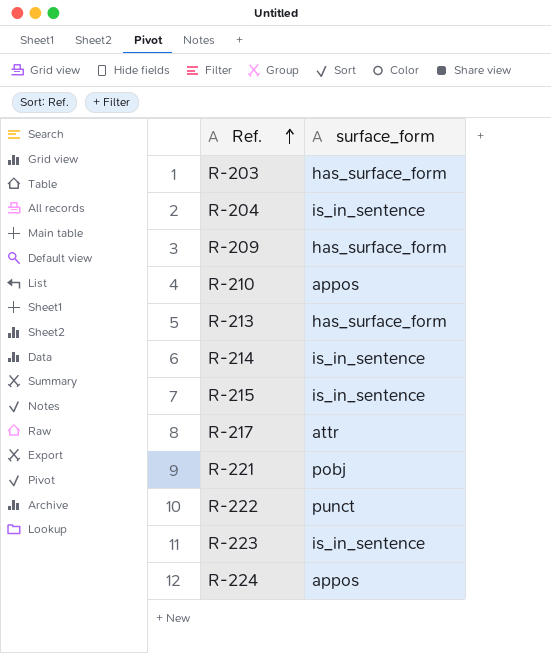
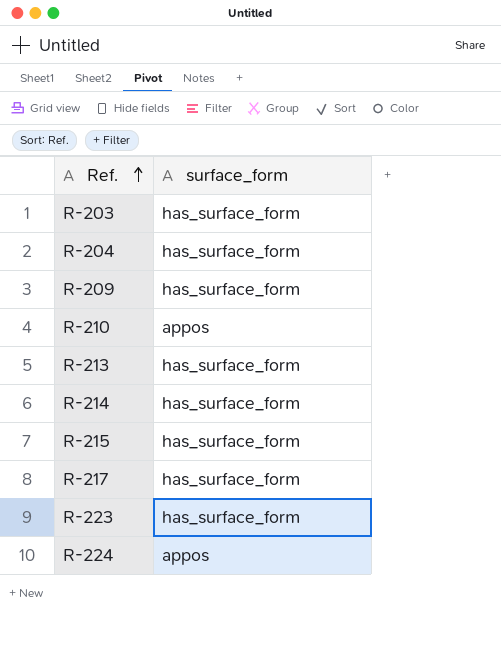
row R-221: pobj -> none
row R-222: punct -> none
R-204 | surface_form: is_in_sentence -> has_surface_form
R-214 | surface_form: is_in_sentence -> has_surface_form
R-215 | surface_form: is_in_sentence -> has_surface_form
R-217 | surface_form: attr -> has_surface_form
R-223 | surface_form: is_in_sentence -> has_surface_form

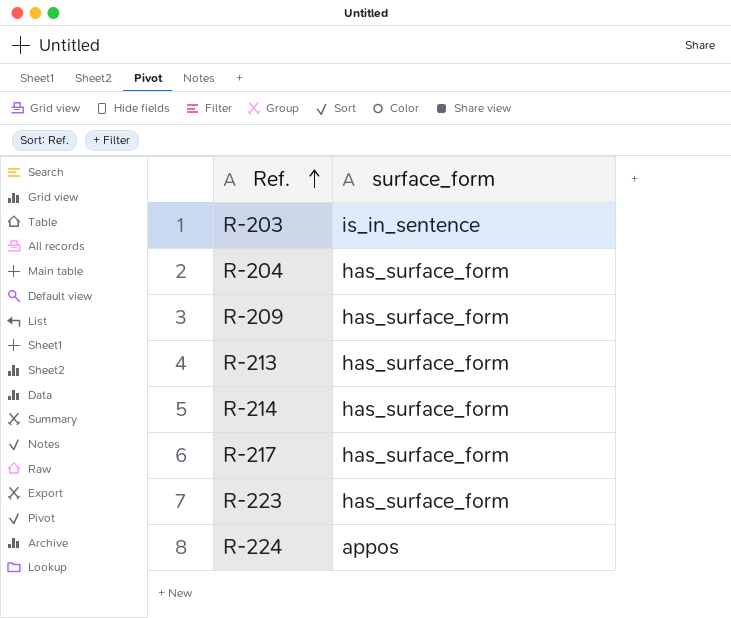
row R-210: appos -> none
row R-215: has_surface_form -> none
R-203 | surface_form: has_surface_form -> is_in_sentence

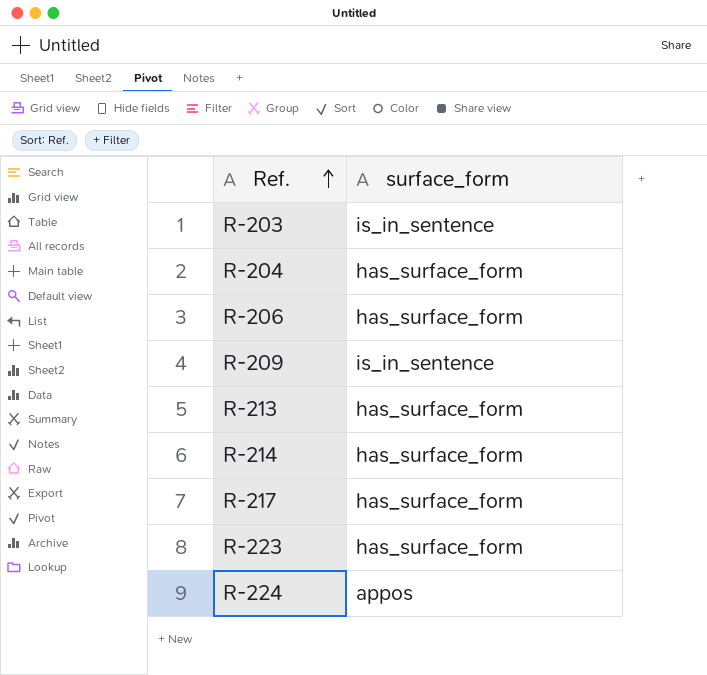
row R-206: none -> has_surface_form
R-209 | surface_form: has_surface_form -> is_in_sentence

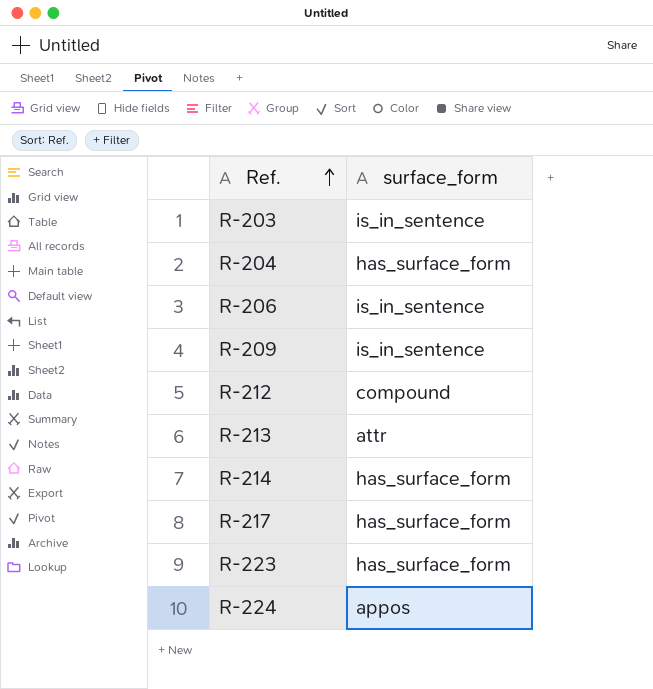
R-206 | surface_form: has_surface_form -> is_in_sentence
row R-212: none -> compound
R-213 | surface_form: has_surface_form -> attr

